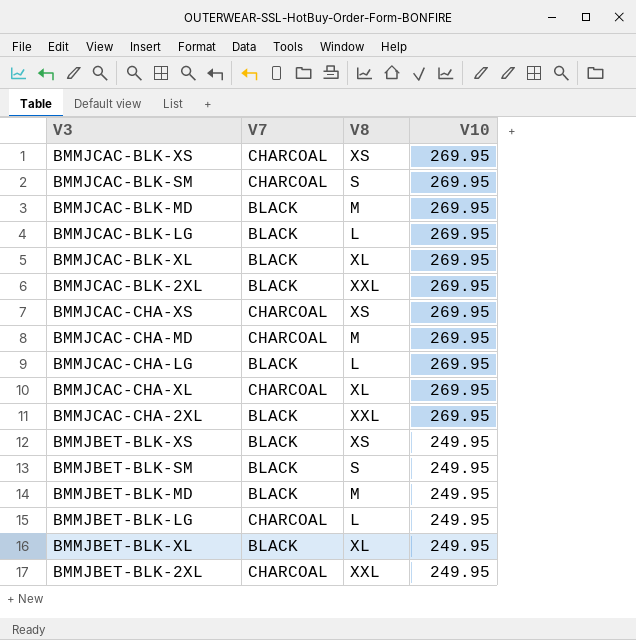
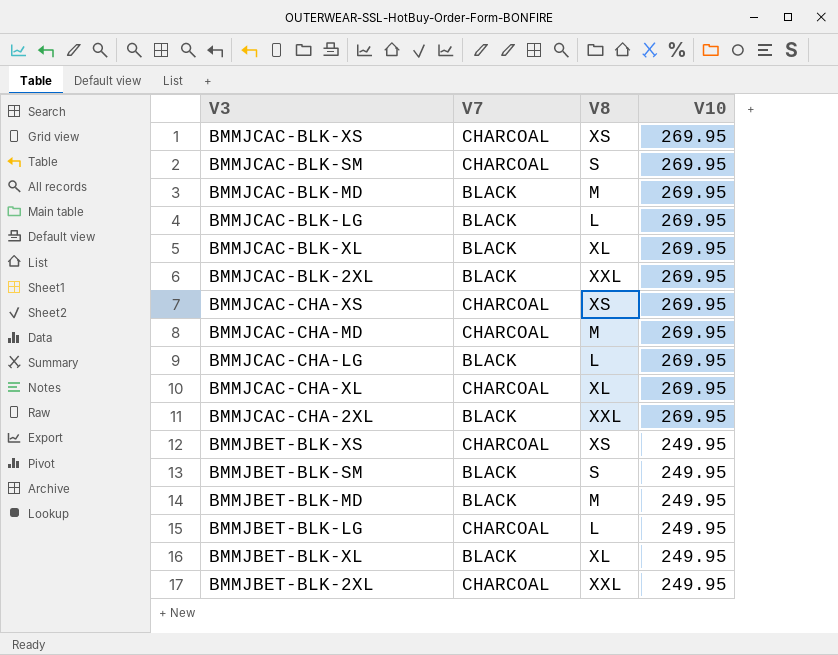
BMMJBET-BLK-XS | V7: BLACK -> CHARCOAL

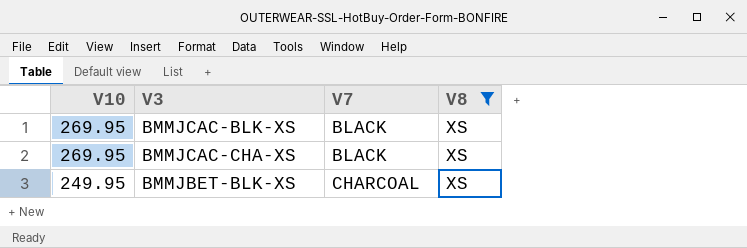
filter: none -> V8 = XS
column V10 | position: 4 -> 1
BMMJCAC-BLK-XS | V7: CHARCOAL -> BLACK
BMMJCAC-CHA-XS | V7: CHARCOAL -> BLACK

